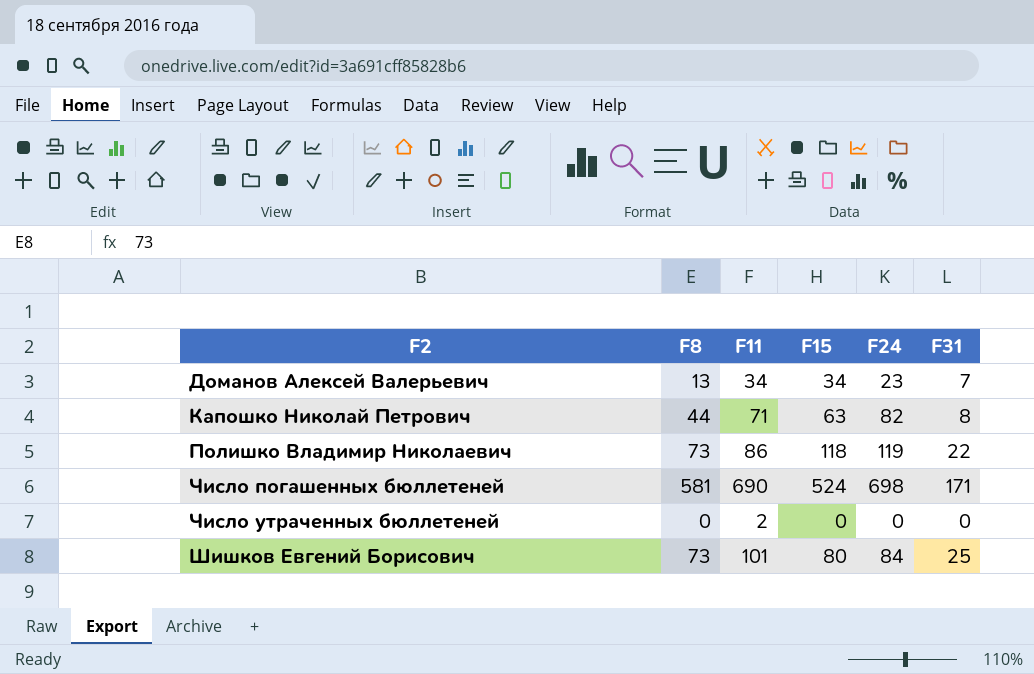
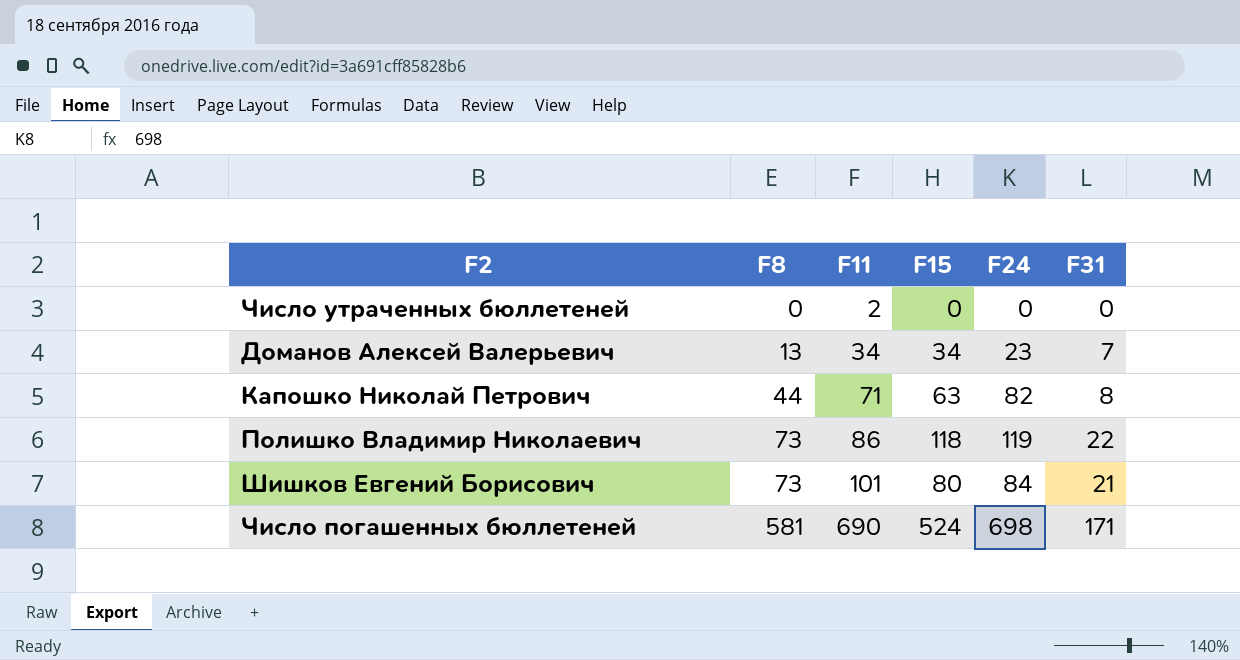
row order: F2 ascending -> F8 ascending
Шишков Евгений Борисович | F31: 25 -> 21

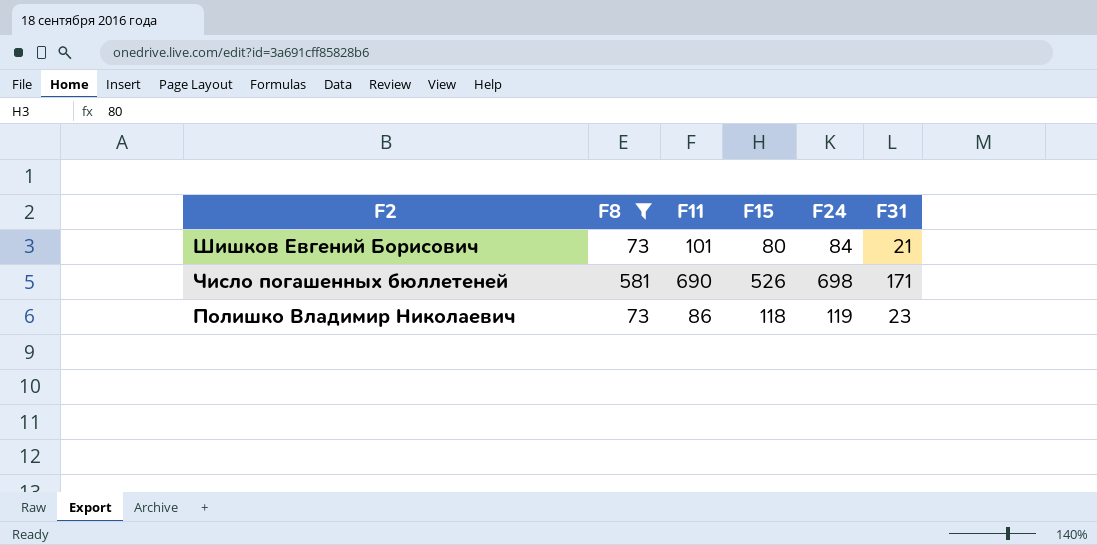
filter: none -> F8 >= 73
row order: F8 ascending -> F2 descending
Число погашенных бюллетеней | F15: 524 -> 526
Полишко Владимир Николаевич | F31: 22 -> 23

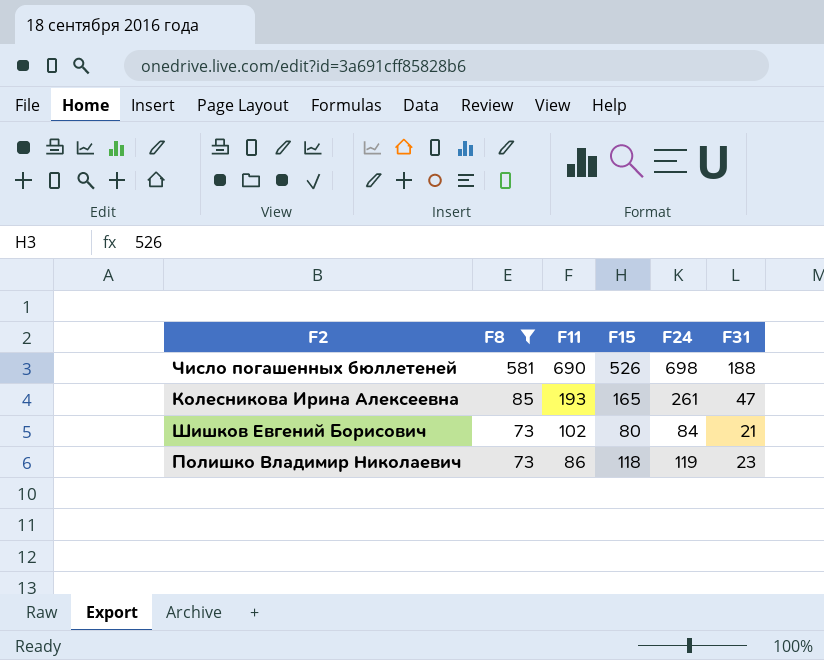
row order: F2 descending -> F8 descending
Число погашенных бюллетеней | F31: 171 -> 188
row Колесникова Ирина Алексеевна: none -> 85 | 193 | 165 | 261 | 47
Шишков Евгений Борисович | F11: 101 -> 102

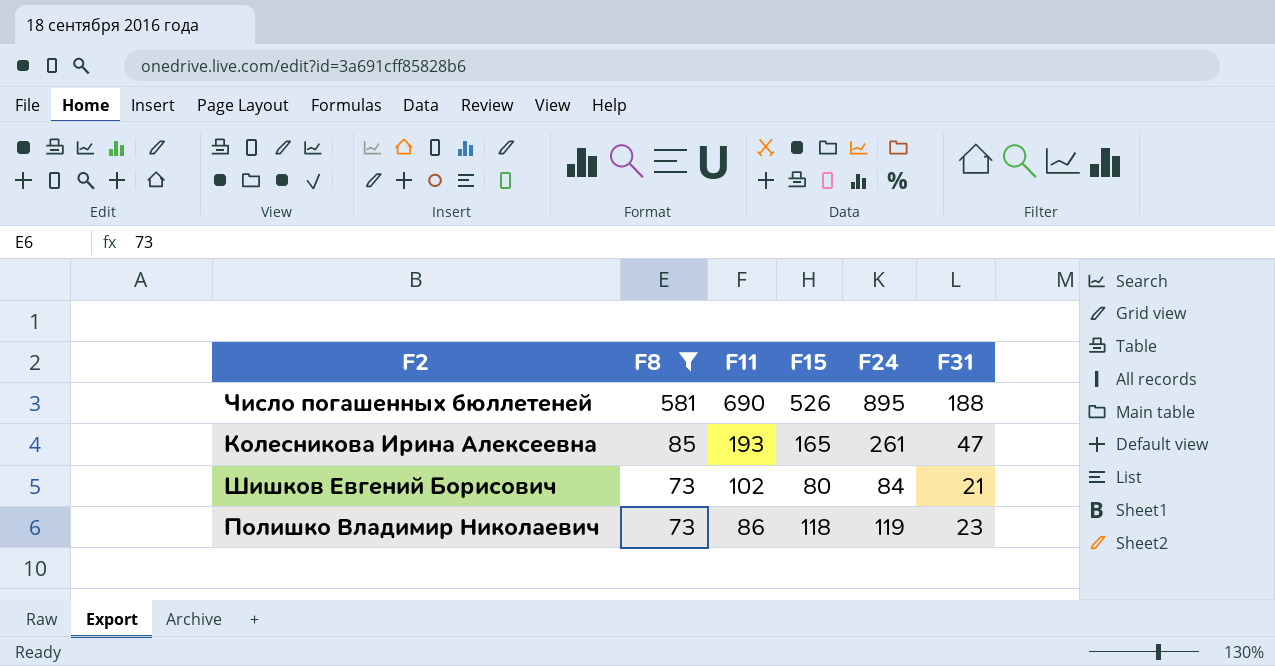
Число погашенных бюллетеней | F24: 698 -> 895

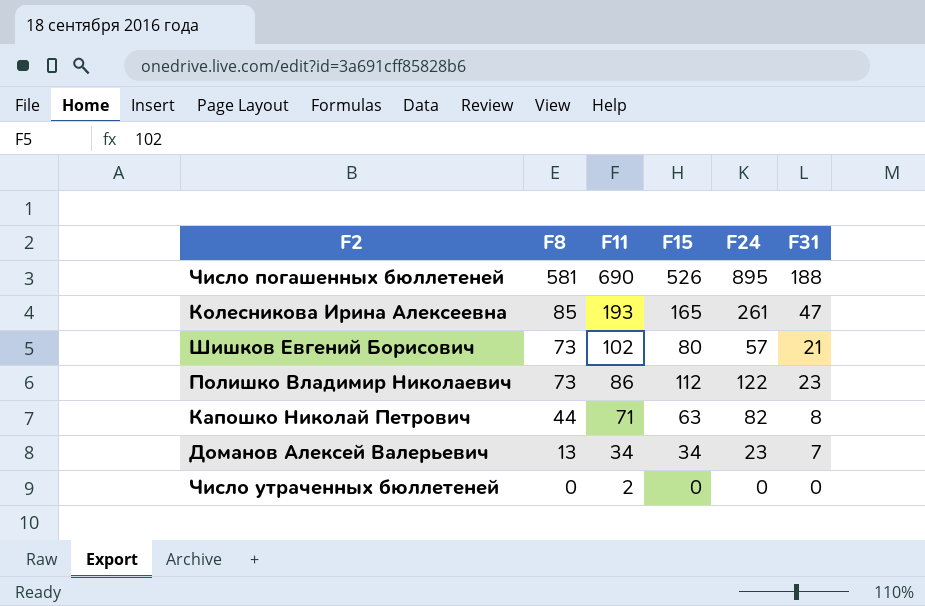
filter: F8 >= 73 -> none
Шишков Евгений Борисович | F24: 84 -> 57
Полишко Владимир Николаевич | F15: 118 -> 112
Полишко Владимир Николаевич | F24: 119 -> 122

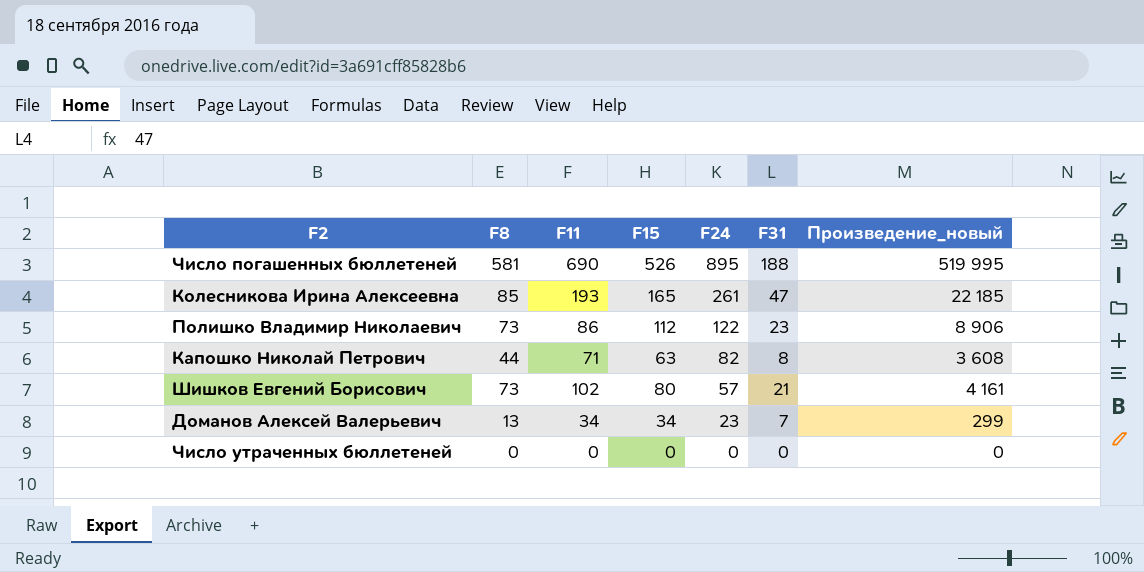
row order: F8 descending -> F24 descending
column Произведение_новый | formula: none -> [F8] * [F24]
Число утраченных бюллетеней | F11: 2 -> 0

